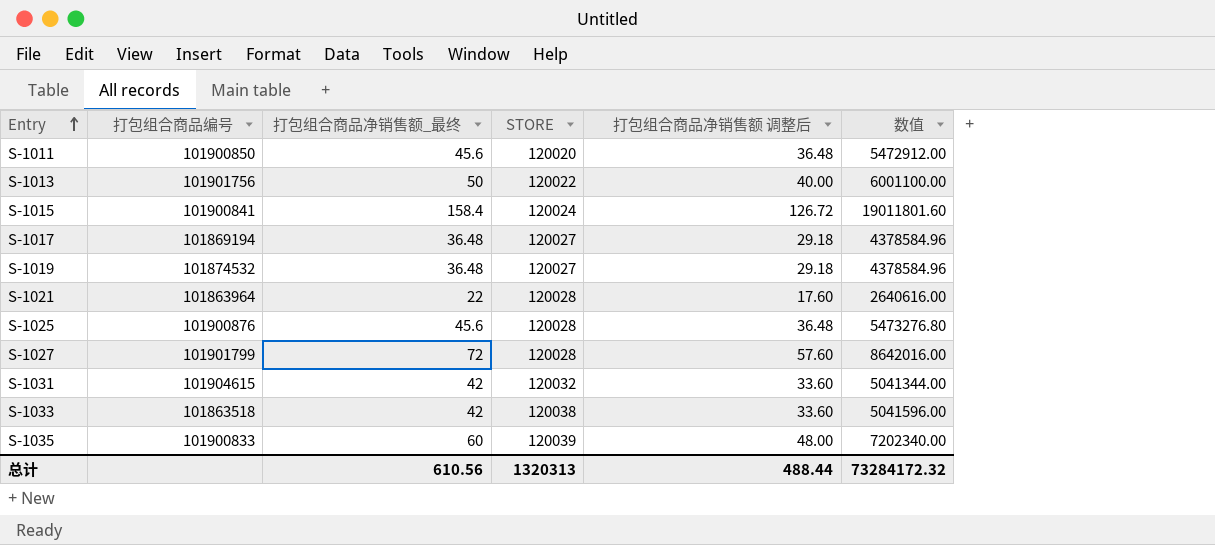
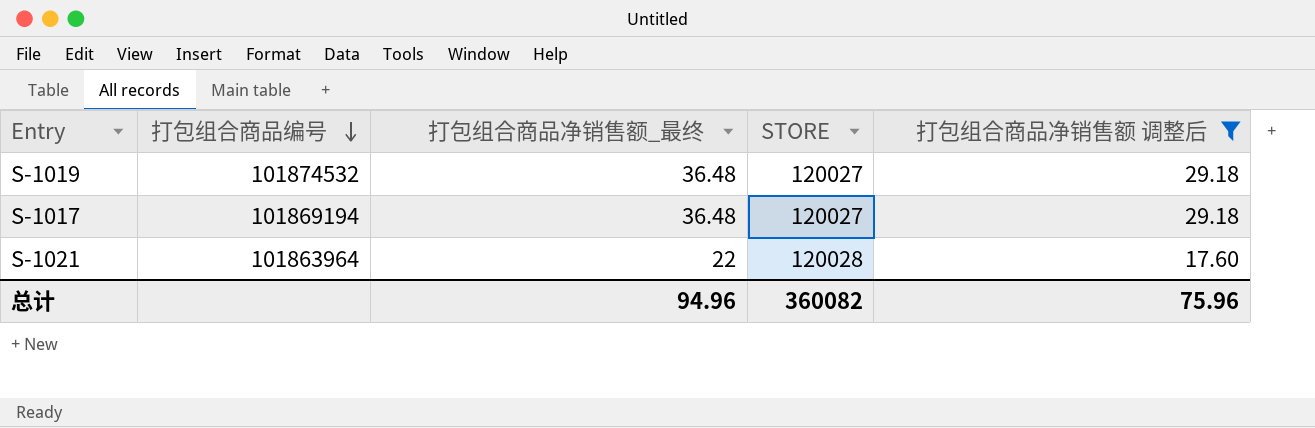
filter: none -> 打包组合商品净销售额 调整后 <= 29.18
row order: Entry ascending -> 打包组合商品编号 descending
column 数值 | formula: [打包组合商品净销售额_最终] * [STORE] -> none
总计 | 打包组合商品净销售额_最终: 610.56 -> 94.96
总计 | STORE: 1320313 -> 360082
总计 | 打包组合商品净销售额 调整后: 488.44 -> 75.96

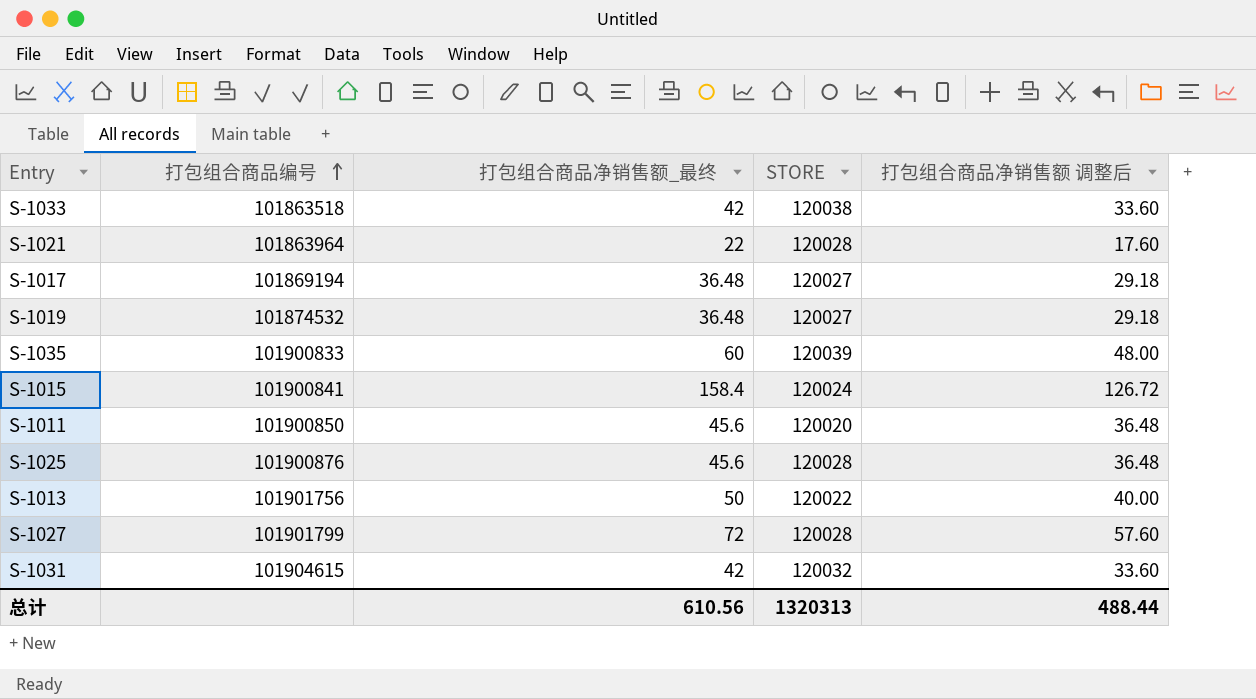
filter: 打包组合商品净销售额 调整后 <= 29.18 -> none
row order: 打包组合商品编号 descending -> 打包组合商品编号 ascending
总计 | 打包组合商品净销售额_最终: 94.96 -> 610.56
总计 | STORE: 360082 -> 1320313
总计 | 打包组合商品净销售额 调整后: 75.96 -> 488.44

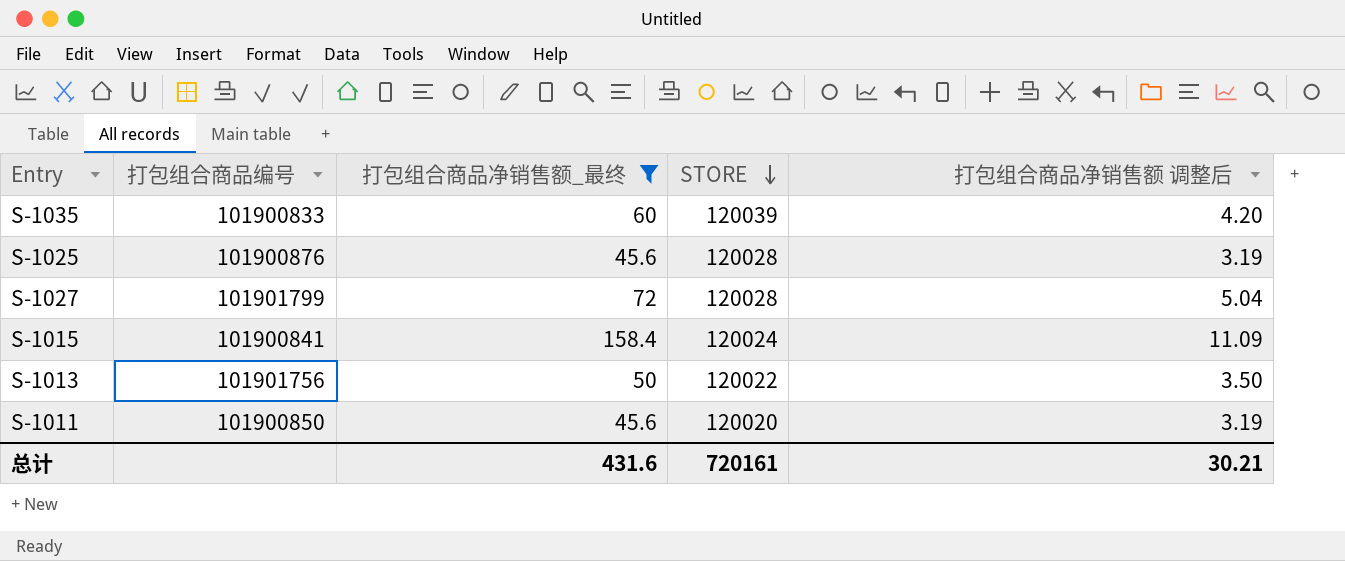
filter: none -> 打包组合商品净销售额_最终 >= 45.6
row order: 打包组合商品编号 ascending -> STORE descending
column 打包组合商品净销售额 调整后 | formula: [打包组合商品净销售额_最终] * 0.8 -> [打包组合商品净销售额_最终] * 0.07
总计 | 打包组合商品净销售额_最终: 610.56 -> 431.6
总计 | STORE: 1320313 -> 720161
总计 | 打包组合商品净销售额 调整后: 488.44 -> 30.21

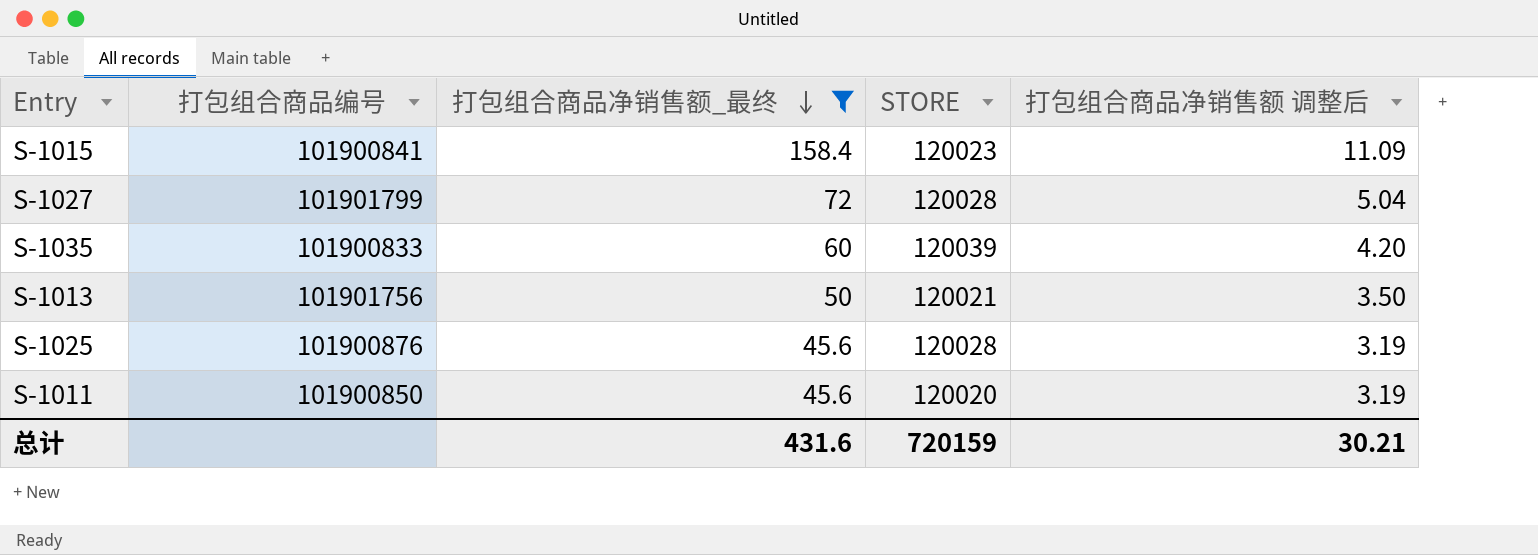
row order: STORE descending -> 打包组合商品净销售额_最终 descending
S-1015 | STORE: 120024 -> 120023
S-1013 | STORE: 120022 -> 120021
总计 | STORE: 720161 -> 720159

